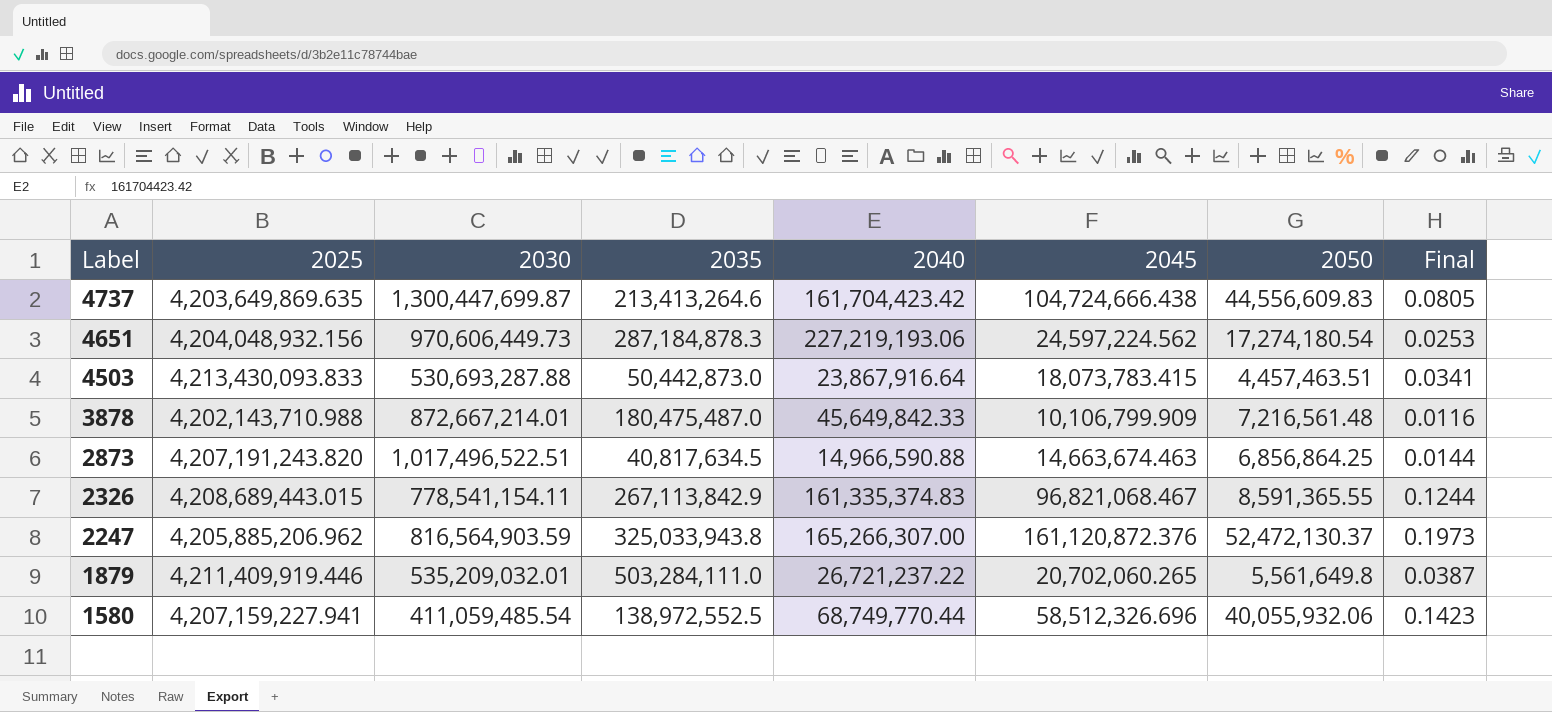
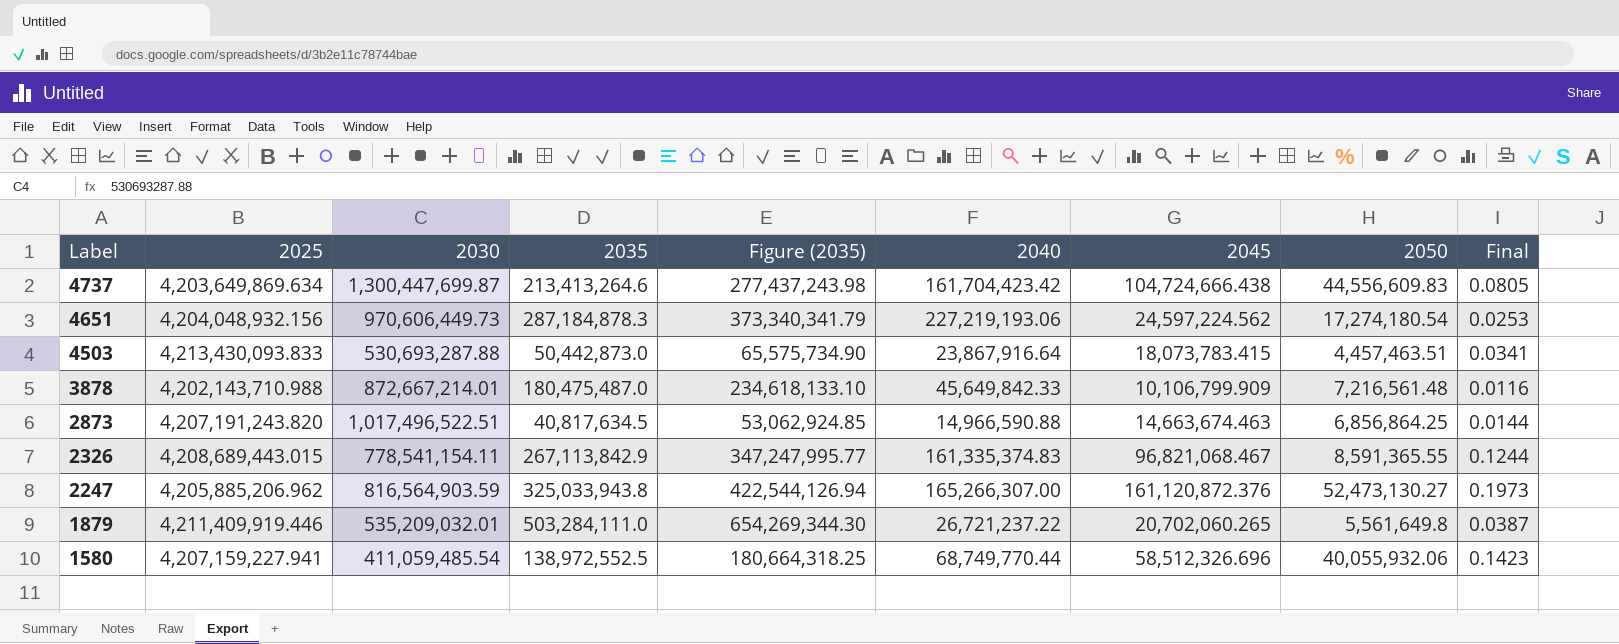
column Figure (2035) | formula: none -> [2035] * 1.3
4737 | 2025: 4,203,649,869.635 -> 4,203,649,869.634
2247 | 2050: 52,472,130.37 -> 52,473,130.27

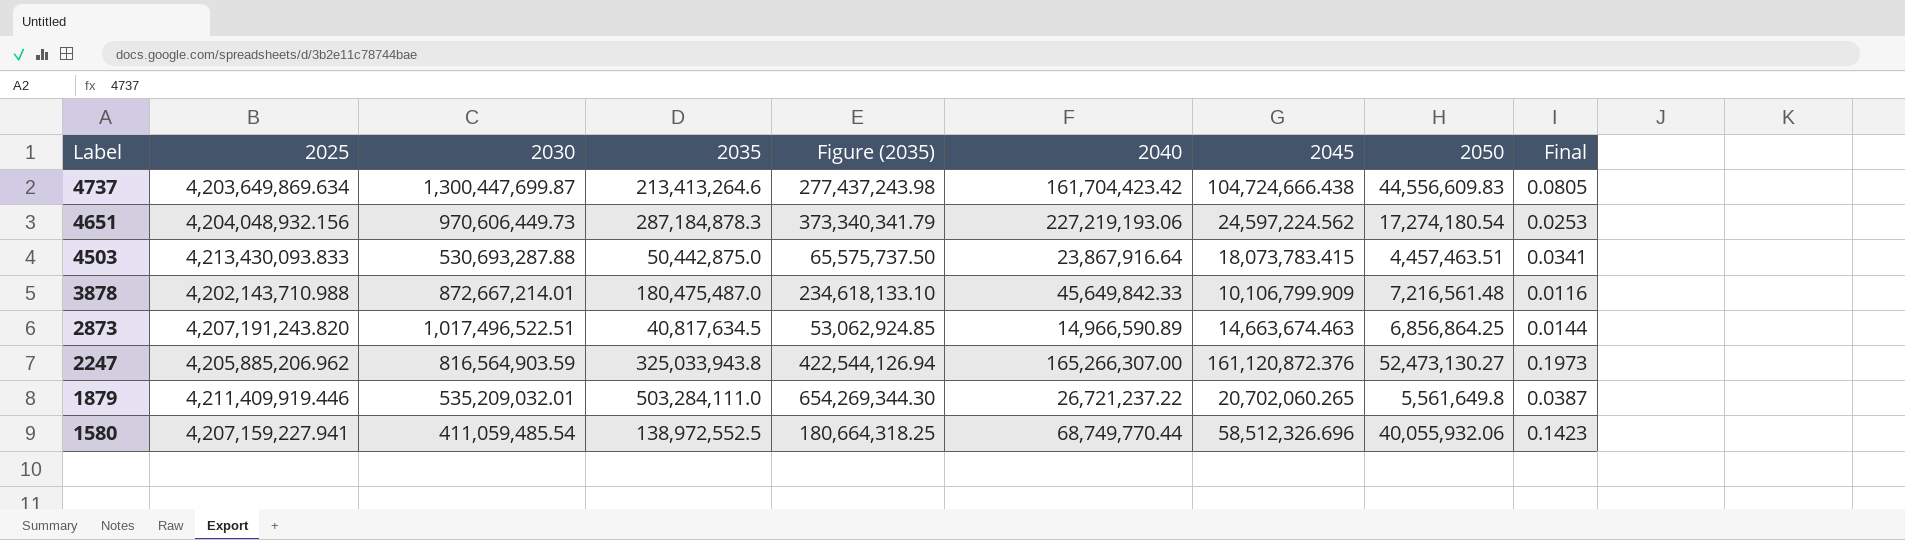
row 2326: 4,208,689,443.015 | 778,541,154.11 | 267,113,842.9 | 347,247,995.77 | 161,335,374.83 | 96,821,068.467 | 8,591,365.55 | 0.1244 -> none
4503 | 2035: 50,442,873.0 -> 50,442,875.0
4503 | Figure (2035): 65,575,734.90 -> 65,575,737.50
2873 | 2040: 14,966,590.88 -> 14,966,590.89

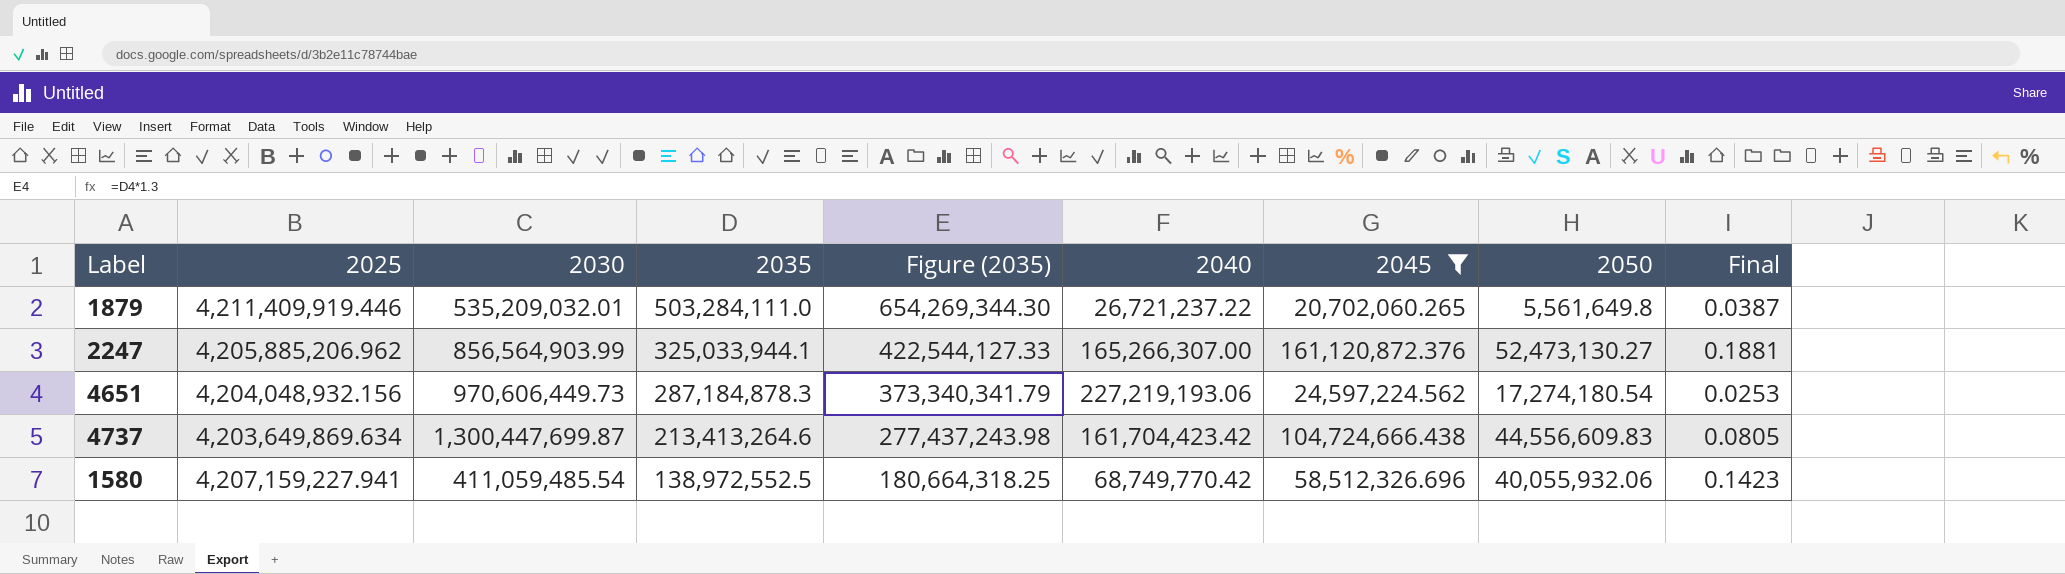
filter: none -> 2045 >= 20,702,060.265
row order: Label descending -> 2035 descending
2247 | 2030: 816,564,903.59 -> 856,564,903.99
2247 | 2035: 325,033,943.8 -> 325,033,944.1
2247 | Figure (2035): 422,544,126.94 -> 422,544,127.33
2247 | Final: 0.1973 -> 0.1881
1580 | 2040: 68,749,770.44 -> 68,749,770.42

